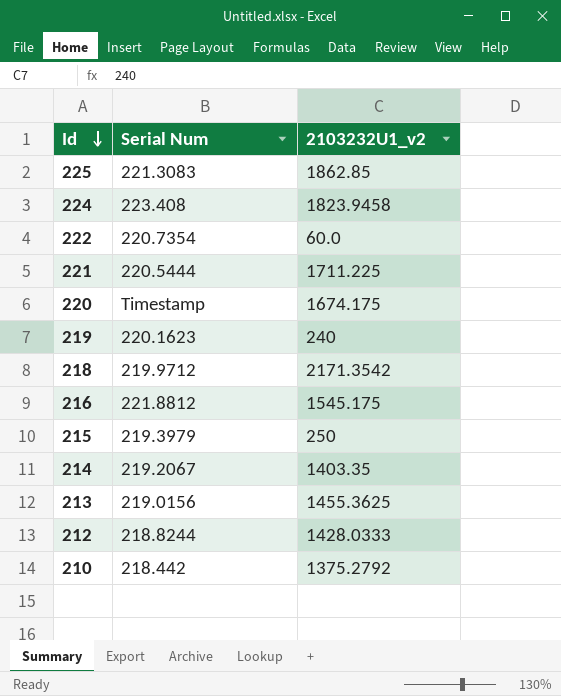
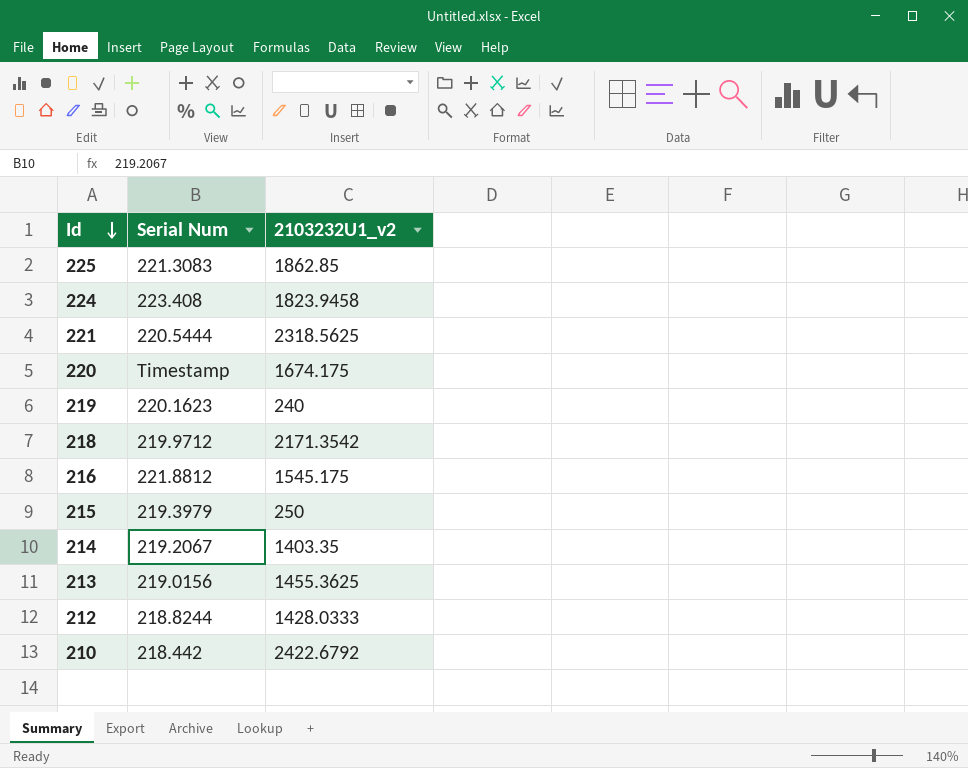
row 222: 220.7354 | 60.0 -> none
221 | 2103232U1_v2: 1711.225 -> 2318.5625
210 | 2103232U1_v2: 1375.2792 -> 2422.6792

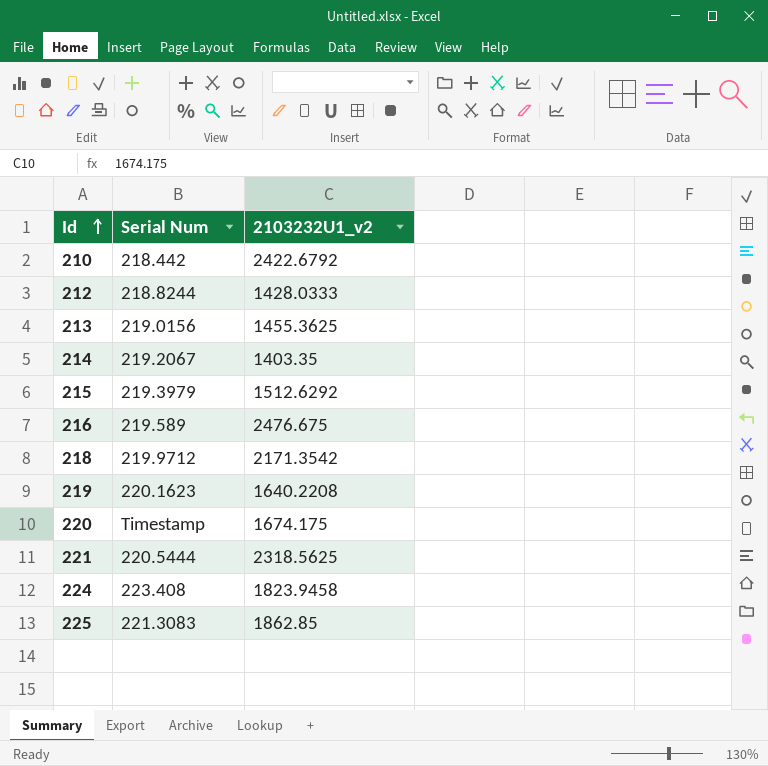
row order: Id descending -> Id ascending
215 | 2103232U1_v2: 250 -> 1512.6292
216 | Serial Num: 221.8812 -> 219.589
216 | 2103232U1_v2: 1545.175 -> 2476.675
219 | 2103232U1_v2: 240 -> 1640.2208

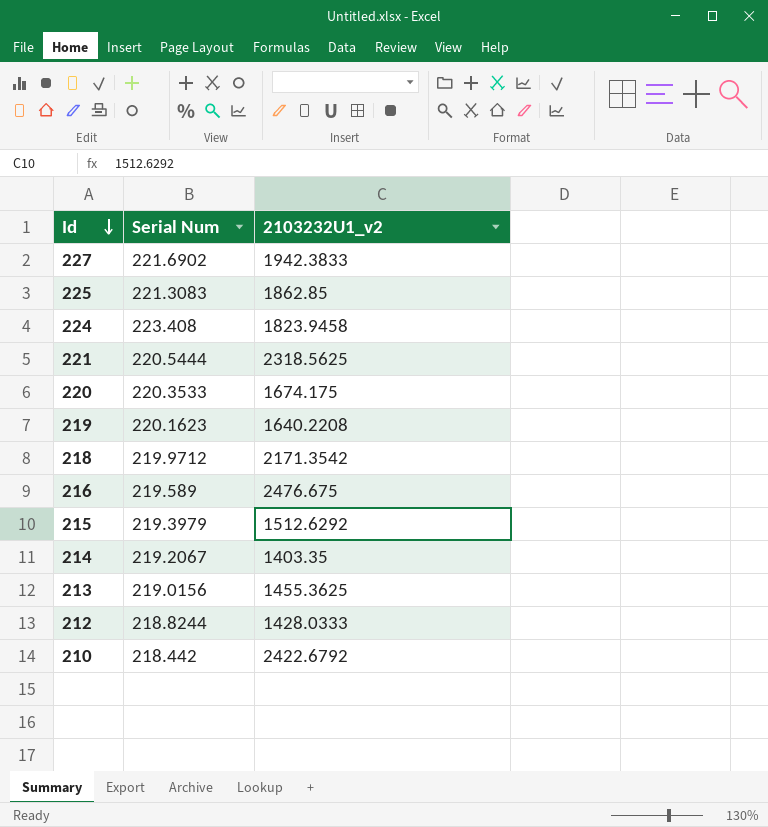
row order: Id ascending -> Id descending
row 227: none -> 221.6902 | 1942.3833
220 | Serial Num: Timestamp -> 220.3533

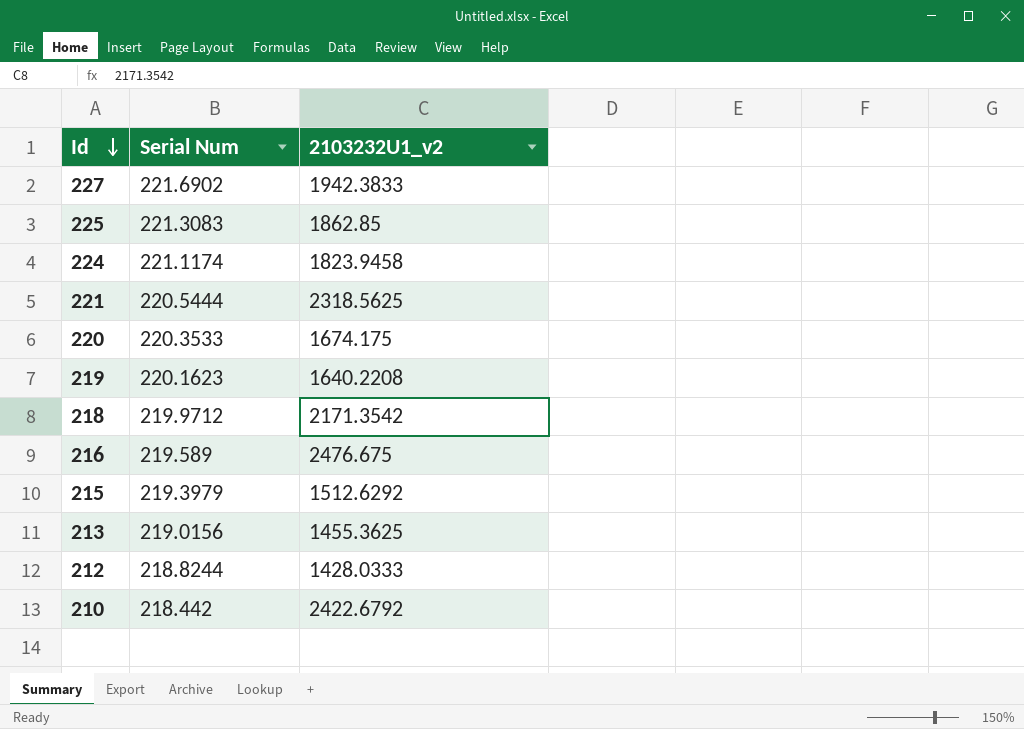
row 214: 219.2067 | 1403.35 -> none
224 | Serial Num: 223.408 -> 221.1174

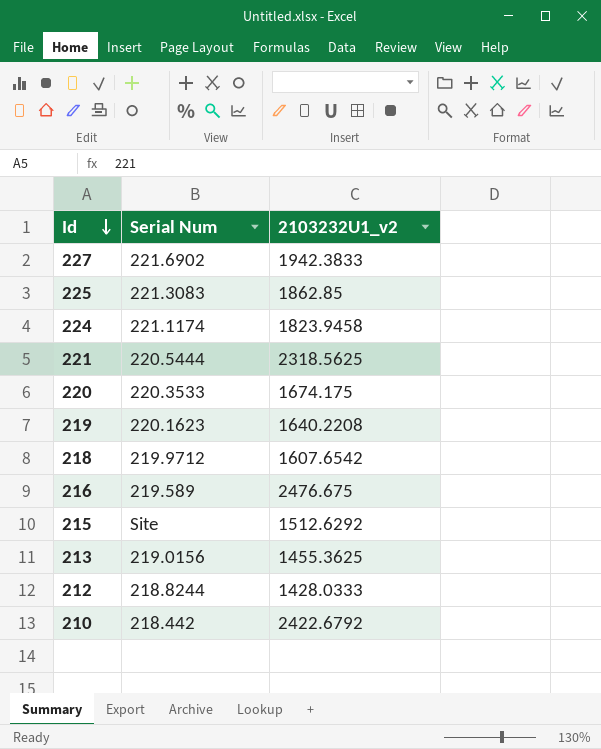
218 | 2103232U1_v2: 2171.3542 -> 1607.6542
215 | Serial Num: 219.3979 -> Site

